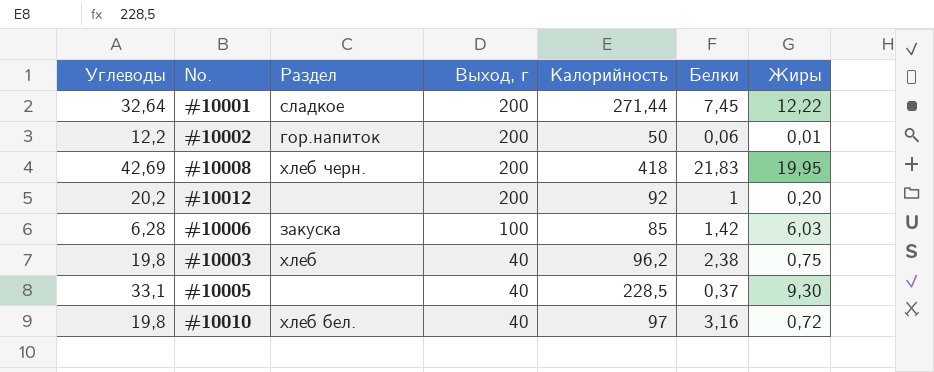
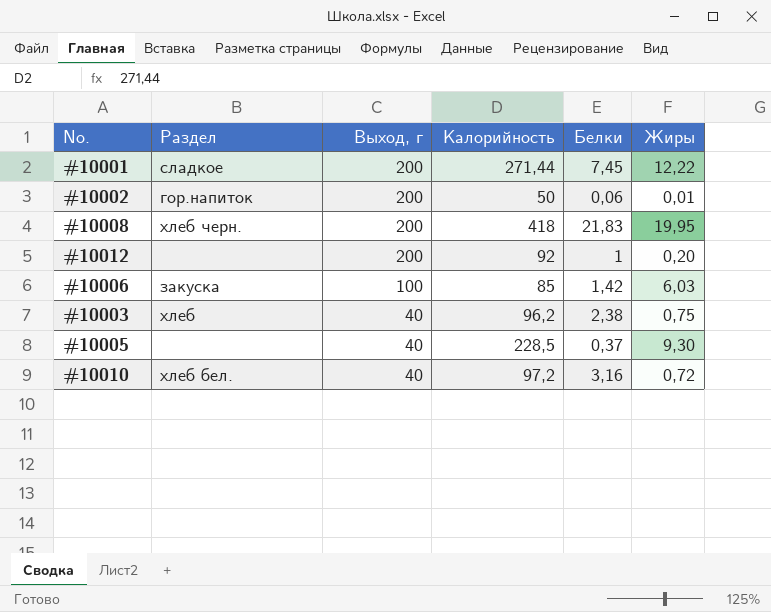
column Углеводы | position: 1 -> none
#10010 | Калорийность: 97 -> 97,2

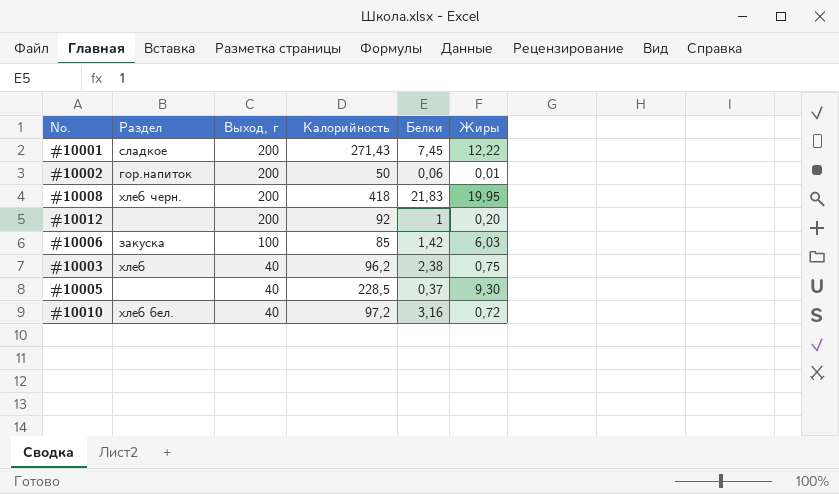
#10001 | Калорийность: 271,44 -> 271,43

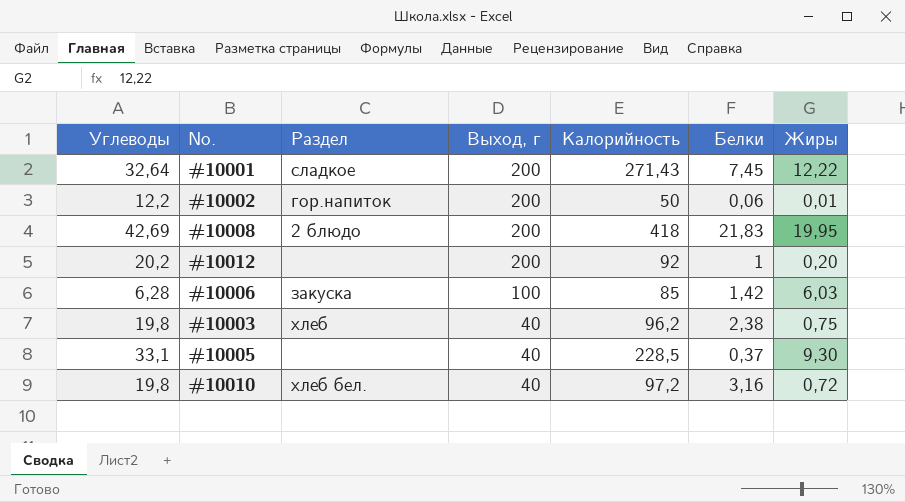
column Углеводы | position: none -> 1
#10008 | Раздел: хлеб черн. -> 2 блюдо

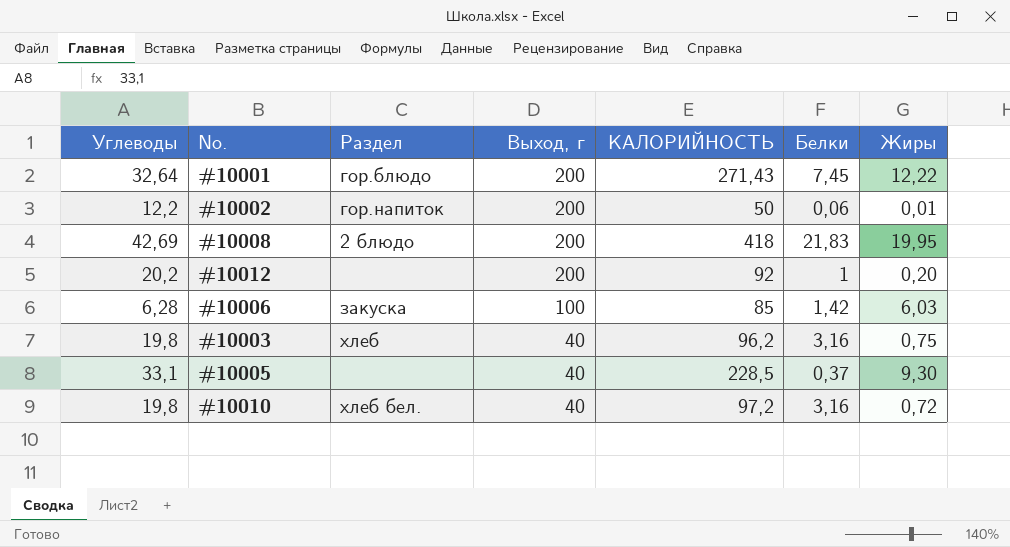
column name: Калорийность -> КАЛОРИЙНОСТЬ
#10001 | Раздел: сладкое -> гор.блюдо
#10003 | Белки: 2,38 -> 3,16

